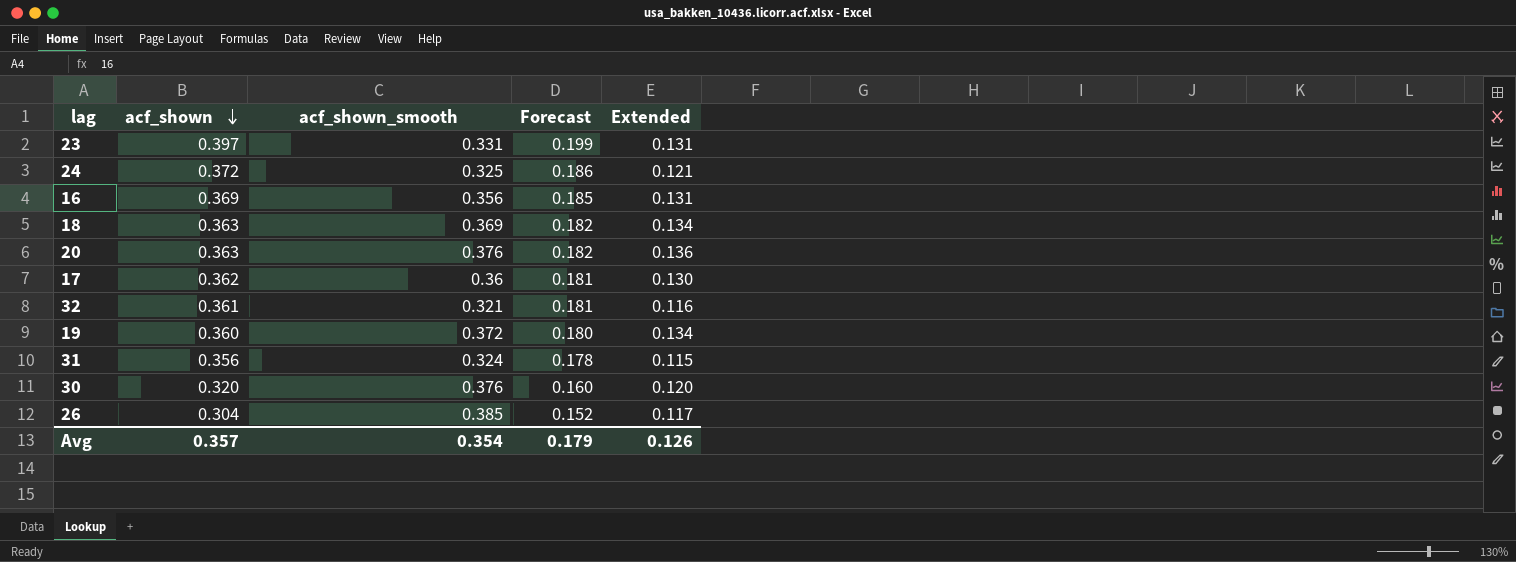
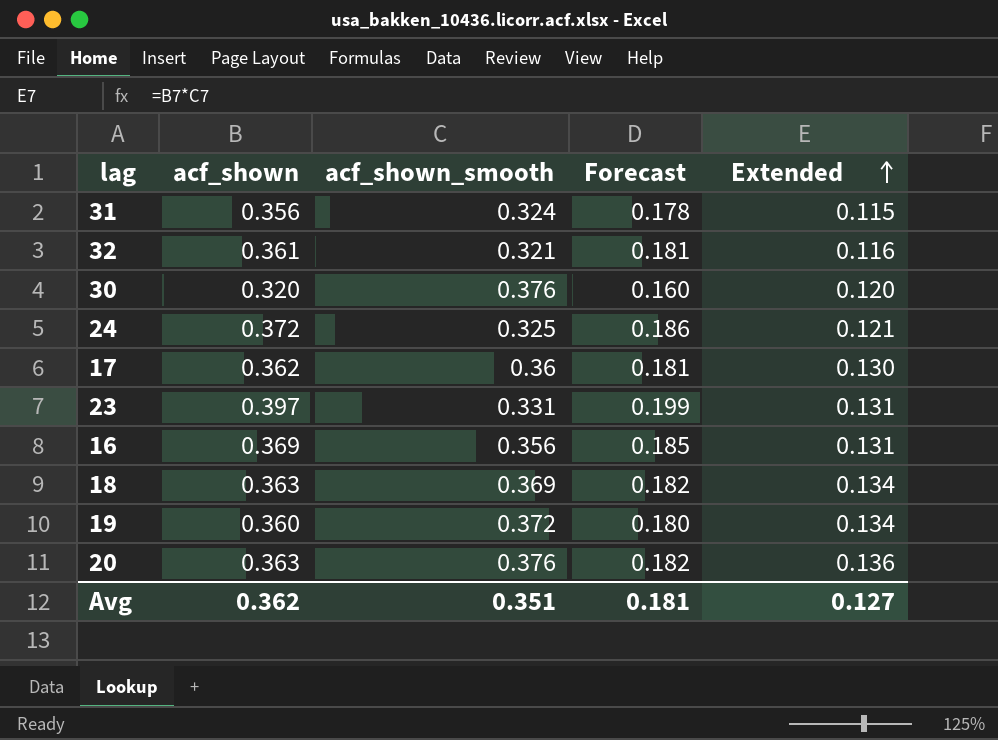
row order: acf_shown descending -> Extended ascending
row 26: 0.304 | 0.385 | 0.152 | 0.117 -> none
Avg | acf_shown: 0.357 -> 0.362
Avg | acf_shown_smooth: 0.354 -> 0.351
Avg | Forecast: 0.179 -> 0.181
Avg | Extended: 0.126 -> 0.127

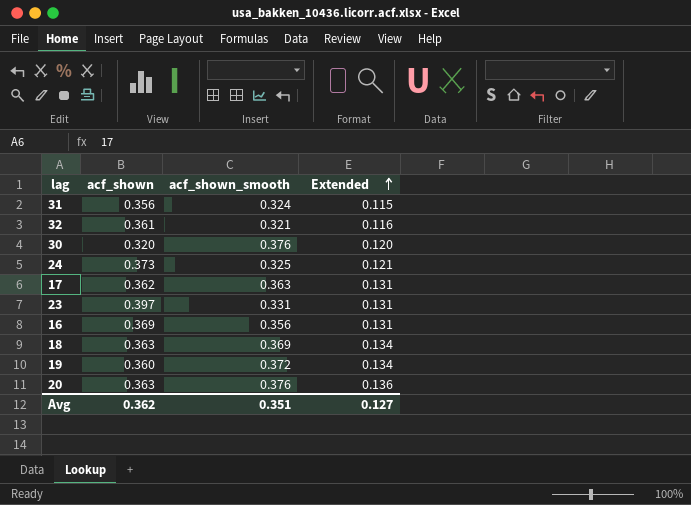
column Forecast | formula: [acf_shown] * 0.5 -> none
24 | acf_shown: 0.372 -> 0.373
17 | acf_shown_smooth: 0.36 -> 0.363
17 | Extended: 0.130 -> 0.131

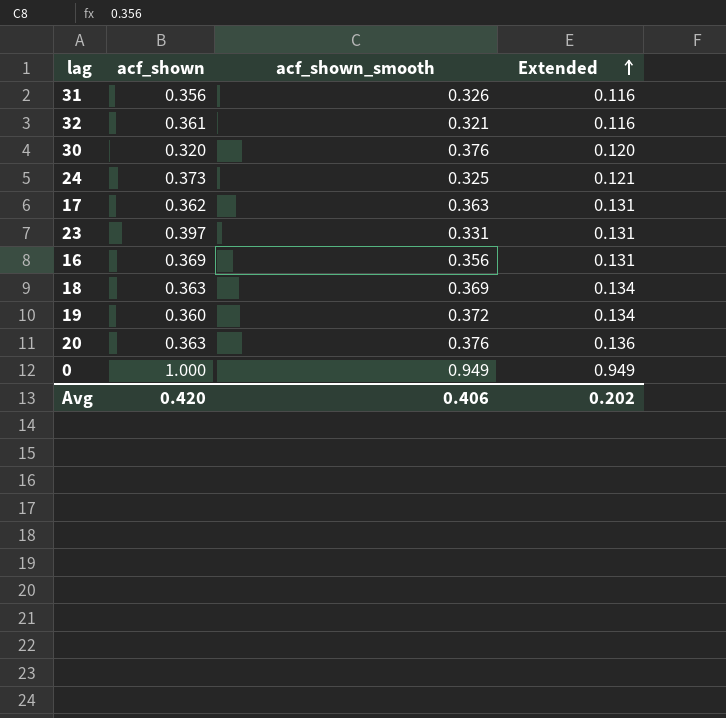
31 | acf_shown_smooth: 0.324 -> 0.326
31 | Extended: 0.115 -> 0.116
row 0: none -> 1.000 | 0.949 | 0.949
Avg | acf_shown: 0.362 -> 0.420
Avg | acf_shown_smooth: 0.351 -> 0.406
Avg | Extended: 0.127 -> 0.202

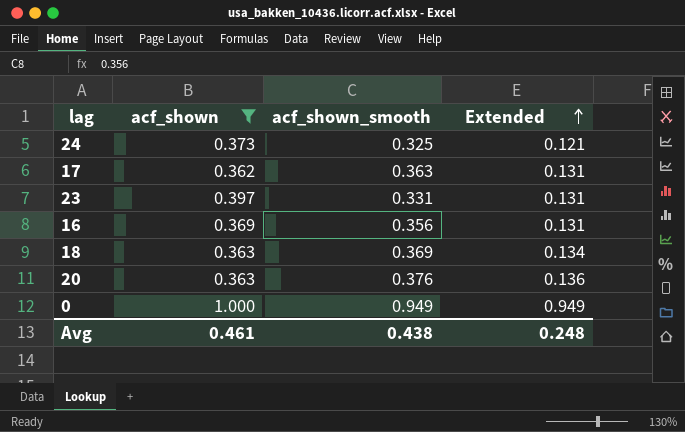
filter: none -> acf_shown >= 0.362
Avg | acf_shown: 0.420 -> 0.461
Avg | acf_shown_smooth: 0.406 -> 0.438
Avg | Extended: 0.202 -> 0.248

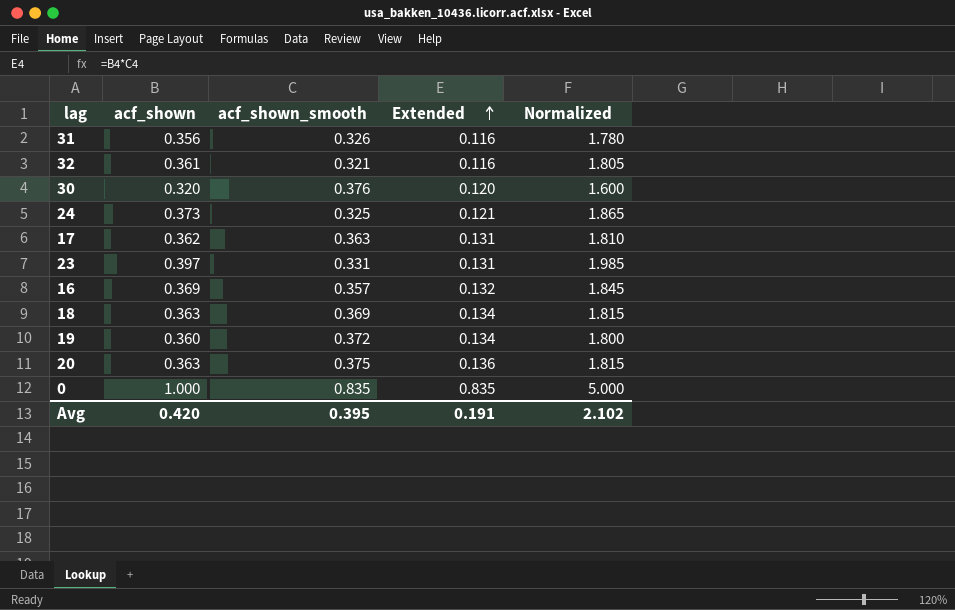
filter: acf_shown >= 0.362 -> none
column Normalized | formula: none -> [acf_shown] * 5
16 | acf_shown_smooth: 0.356 -> 0.357
16 | Extended: 0.131 -> 0.132
20 | acf_shown_smooth: 0.376 -> 0.375
0 | acf_shown_smooth: 0.949 -> 0.835
0 | Extended: 0.949 -> 0.835
Avg | acf_shown: 0.461 -> 0.420
Avg | acf_shown_smooth: 0.438 -> 0.395
Avg | Extended: 0.248 -> 0.191

